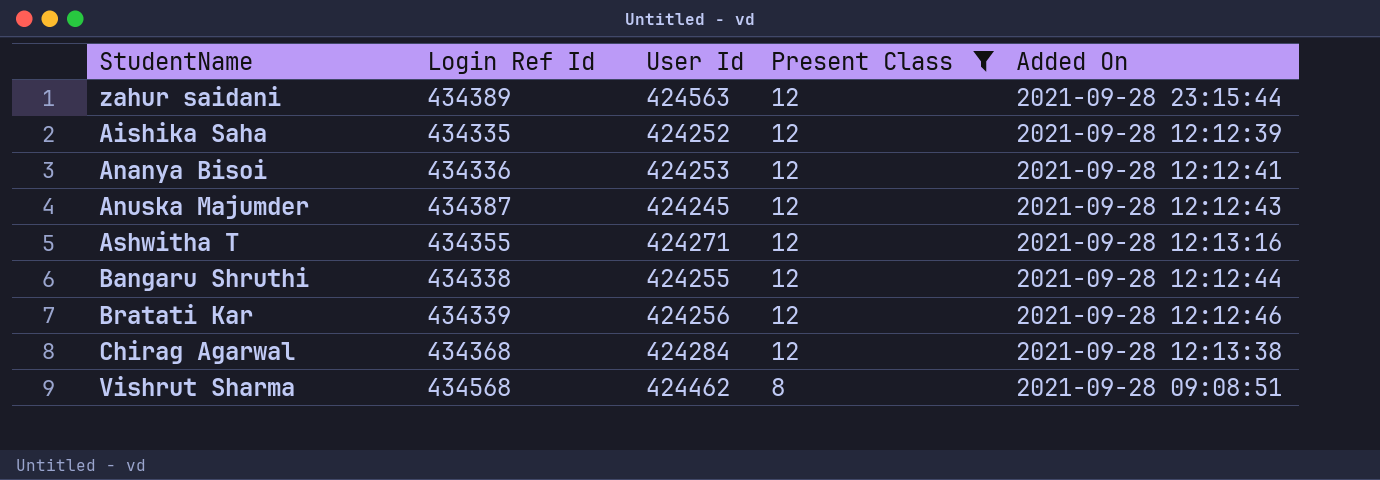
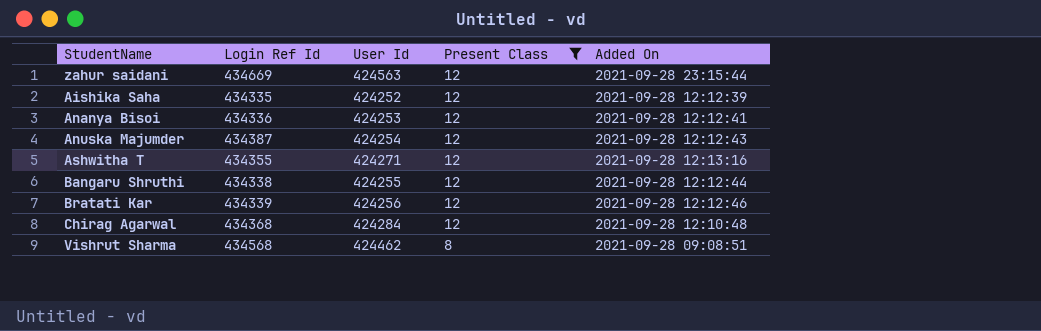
zahur saidani | Login Ref Id: 434389 -> 434669
Anuska Majumder | User Id: 424245 -> 424254
Chirag Agarwal | Added On: 2021-09-28 12:13:38 -> 2021-09-28 12:10:48

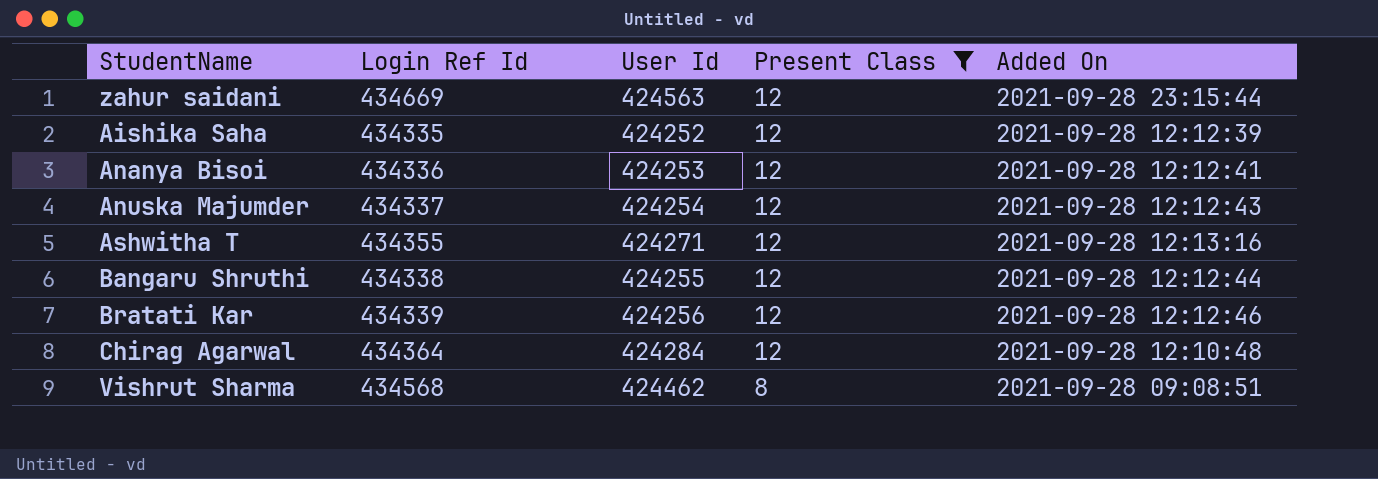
Anuska Majumder | Login Ref Id: 434387 -> 434337
Chirag Agarwal | Login Ref Id: 434368 -> 434364

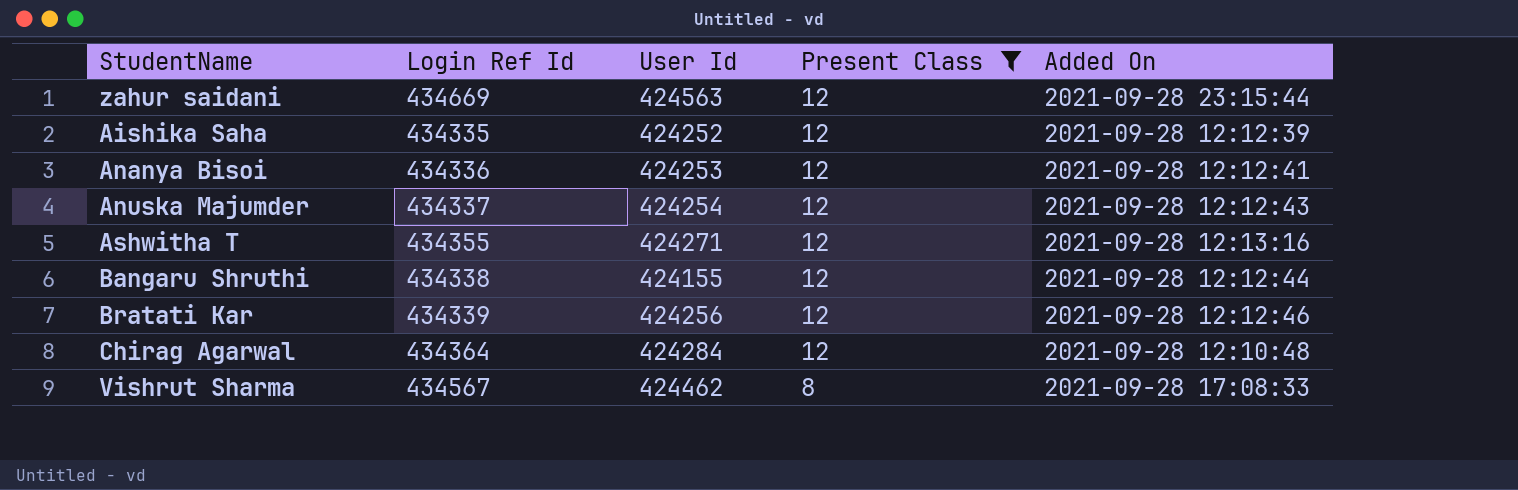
Bangaru Shruthi | User Id: 424255 -> 424155
Vishrut Sharma | Login Ref Id: 434568 -> 434567
Vishrut Sharma | Added On: 2021-09-28 09:08:51 -> 2021-09-28 17:08:33

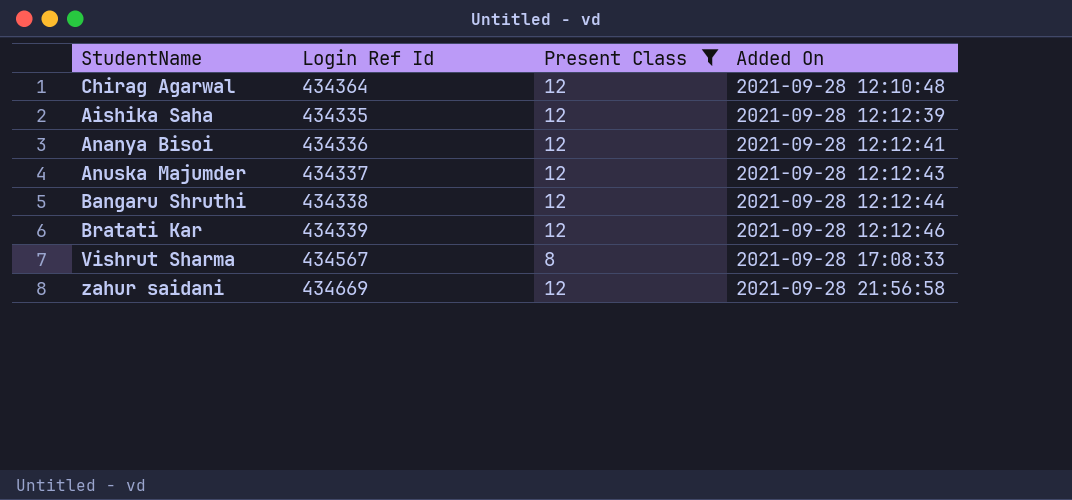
row order: Present Class descending -> Added On ascending
column User Id | position: 3 -> none
row Ashwitha T: 434355 | 424271 | 12 | 2021-09-28 12:13:16 -> none
zahur saidani | Added On: 2021-09-28 23:15:44 -> 2021-09-28 21:56:58

